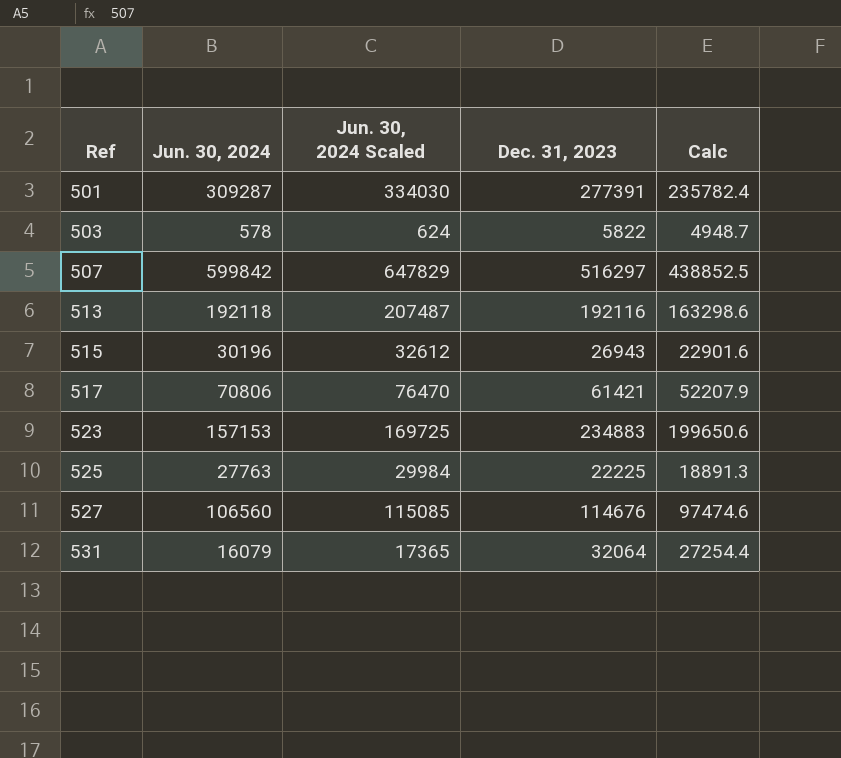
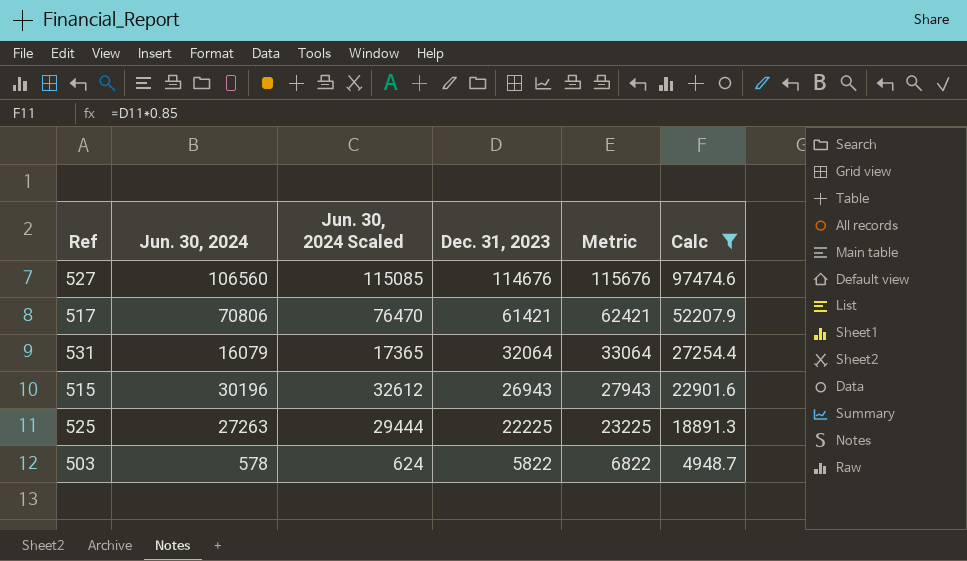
filter: none -> Calc <= 97474.6
row order: Ref ascending -> Dec. 31, 2023 descending
column Metric | formula: none -> [Dec. 31, 2023] + 1000
525 | Jun. 30, 2024: 27763 -> 27263
525 | Jun. 30, 2024 Scaled: 29984 -> 29444

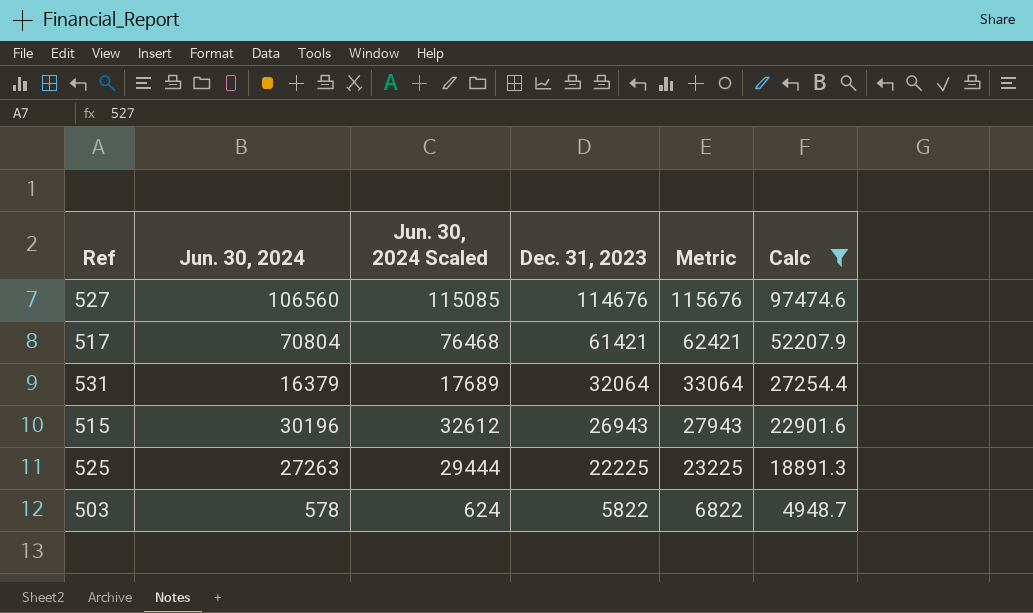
517 | Jun. 30, 2024: 70806 -> 70804
517 | Jun. 30, 2024 Scaled: 76470 -> 76468
531 | Jun. 30, 2024: 16079 -> 16379
531 | Jun. 30, 2024 Scaled: 17365 -> 17689

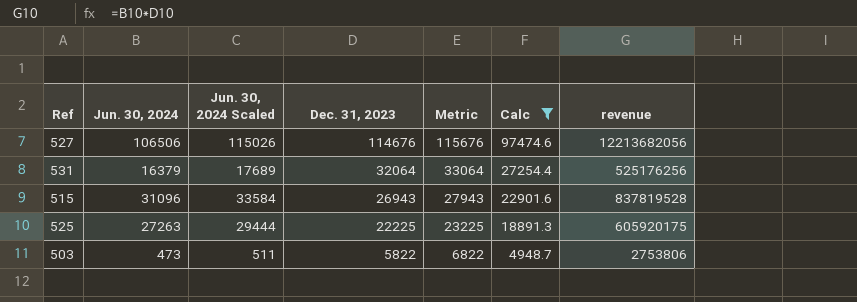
column revenue | formula: none -> [Jun. 30, 2024] * [Dec. 31, 2023]
row 517: 70804 | 76468 | 61421 | 62421 | 52207.9 -> none
527 | Jun. 30, 2024: 106560 -> 106506
527 | Jun. 30, 2024 Scaled: 115085 -> 115026
515 | Jun. 30, 2024: 30196 -> 31096
515 | Jun. 30, 2024 Scaled: 32612 -> 33584
503 | Jun. 30, 2024: 578 -> 473
503 | Jun. 30, 2024 Scaled: 624 -> 511

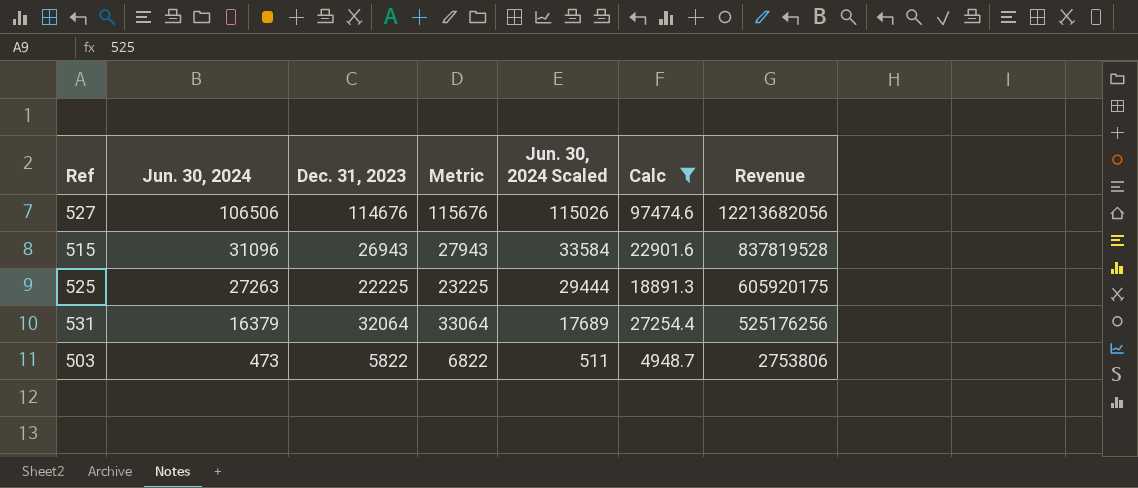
row order: Dec. 31, 2023 descending -> Jun. 30, 2024 descending
column Jun. 30, 2024 Scaled | position: 3 -> 5
column name: revenue -> Revenue

